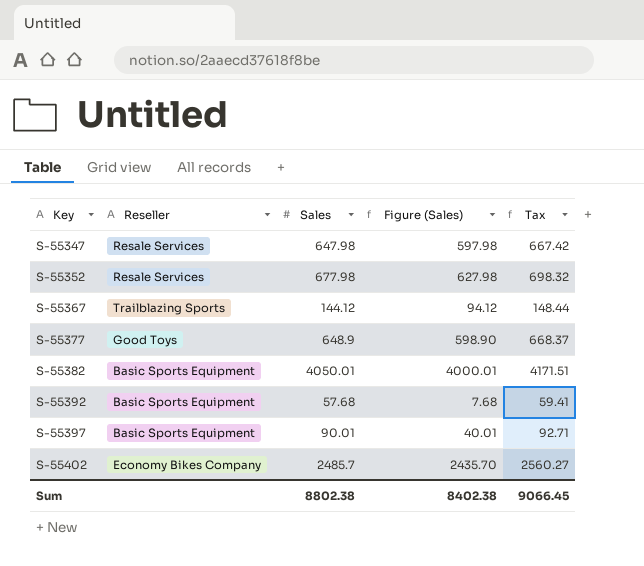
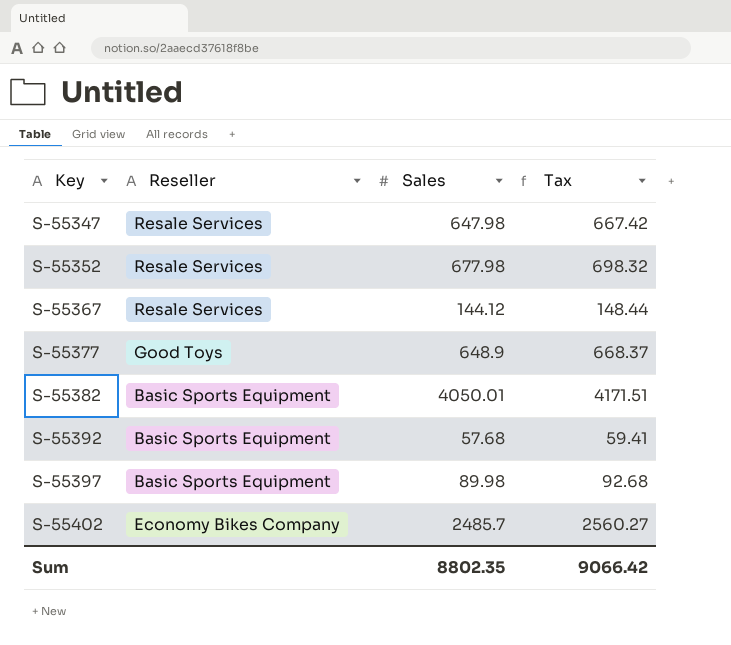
column Figure (Sales) | formula: [Sales] - 50 -> none
S-55367 | Reseller: Trailblazing Sports -> Resale Services
S-55397 | Sales: 90.01 -> 89.98
S-55397 | Tax: 92.71 -> 92.68
Sum | Sales: 8802.38 -> 8802.35
Sum | Tax: 9066.45 -> 9066.42

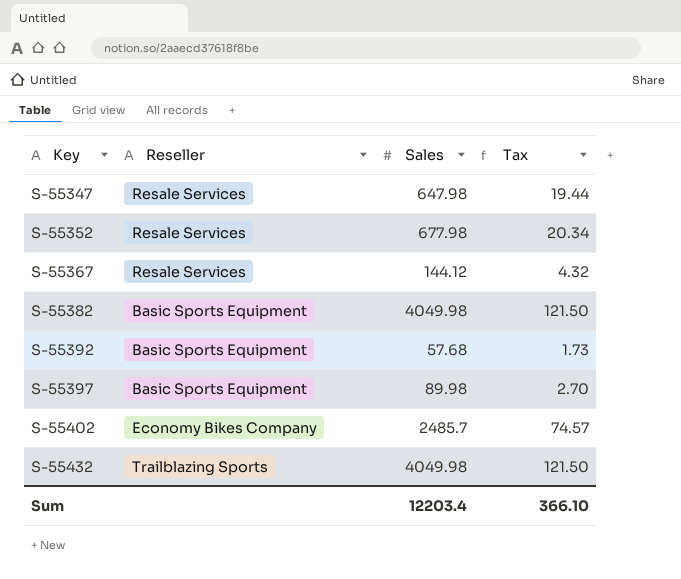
column Tax | formula: [Sales] * 1.03 -> [Sales] * 0.03
row S-55377: Good Toys | 648.9 | 668.37 -> none
S-55382 | Sales: 4050.01 -> 4049.98
row S-55432: none -> Trailblazing Sports | 4049.98 | 121.50
Sum | Sales: 8802.35 -> 12203.4
Sum | Tax: 9066.42 -> 366.10

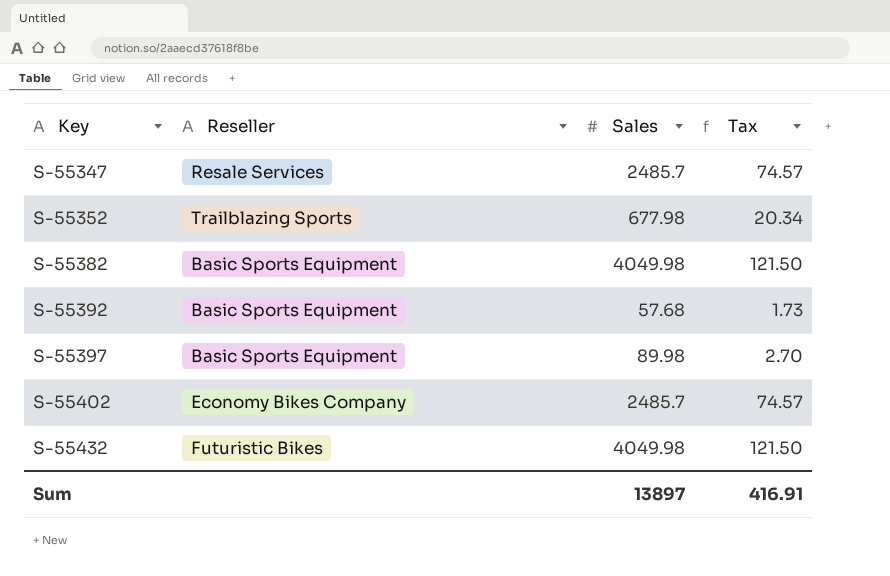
row S-55367: Resale Services | 144.12 | 4.32 -> none
S-55347 | Sales: 647.98 -> 2485.7
S-55347 | Tax: 19.44 -> 74.57
S-55352 | Reseller: Resale Services -> Trailblazing Sports
S-55432 | Reseller: Trailblazing Sports -> Futuristic Bikes
Sum | Sales: 12203.4 -> 13897
Sum | Tax: 366.10 -> 416.91

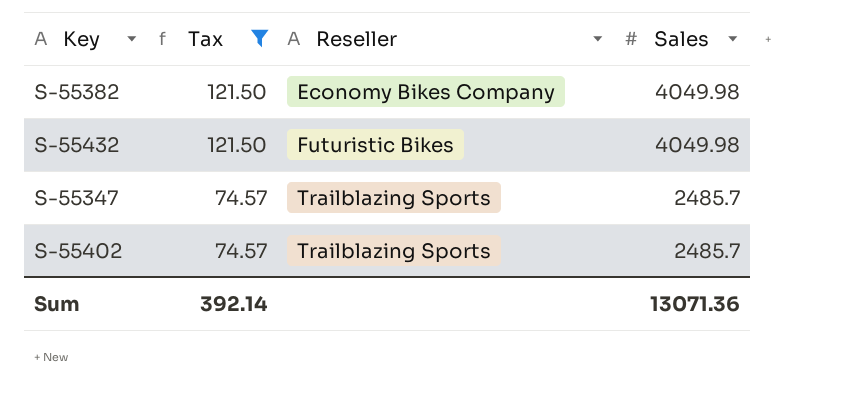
filter: none -> Tax >= 74.57
row order: Key ascending -> Tax descending
column Tax | position: 4 -> 2
S-55382 | Reseller: Basic Sports Equipment -> Economy Bikes Company
S-55347 | Reseller: Resale Services -> Trailblazing Sports
S-55402 | Reseller: Economy Bikes Company -> Trailblazing Sports
Sum | Tax: 416.91 -> 392.14
Sum | Sales: 13897 -> 13071.36

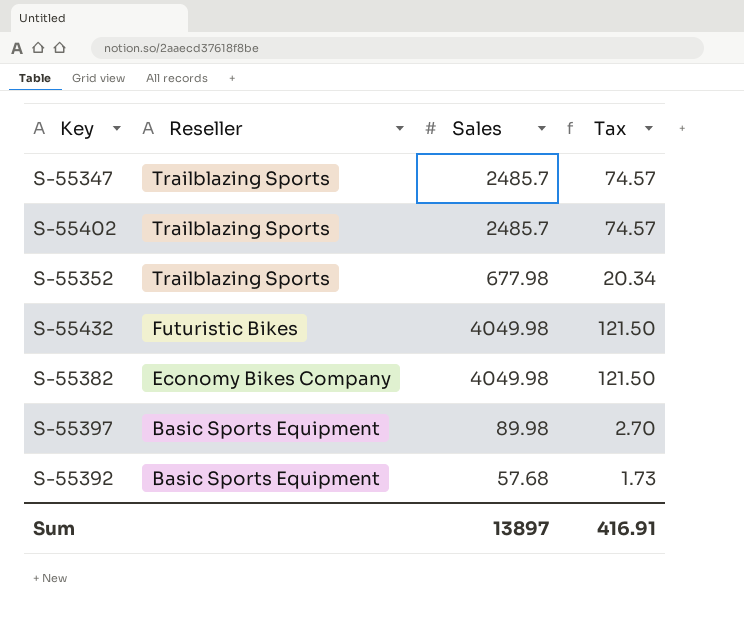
filter: Tax >= 74.57 -> none
row order: Tax descending -> Reseller descending
column Tax | position: 2 -> 4
Sum | Sales: 13071.36 -> 13897
Sum | Tax: 392.14 -> 416.91

